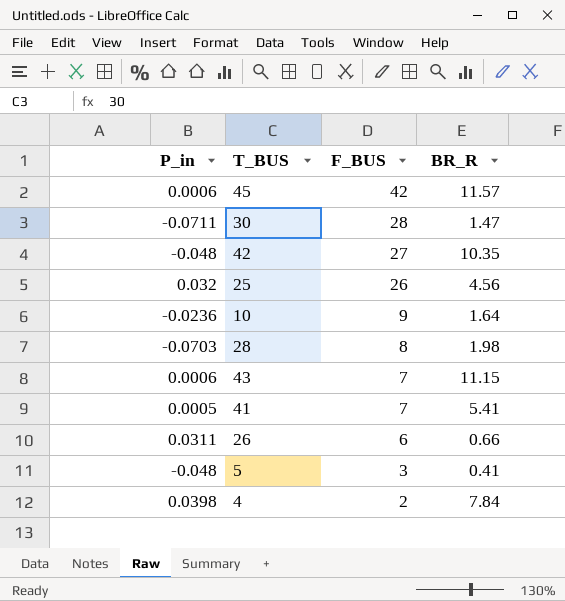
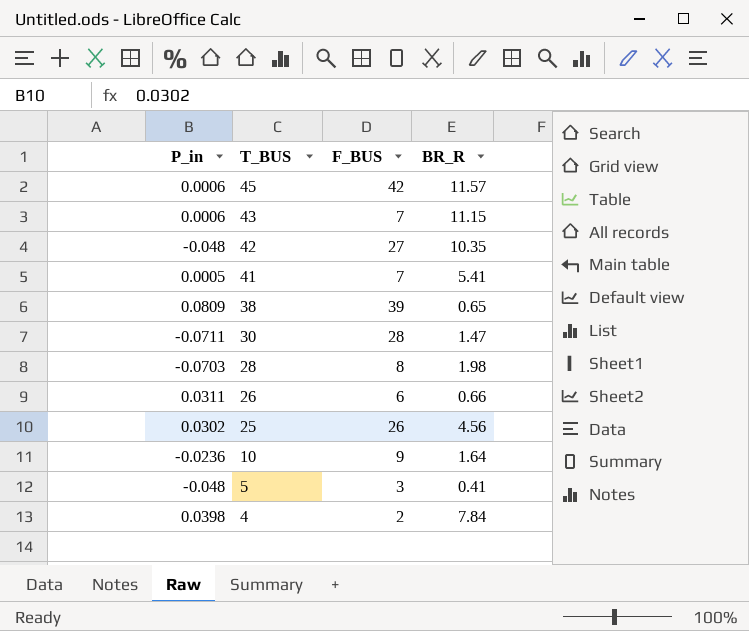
row order: F_BUS descending -> T_BUS descending
row 38: none -> 0.0809 | 39 | 0.65
25 | P_in: 0.032 -> 0.0302

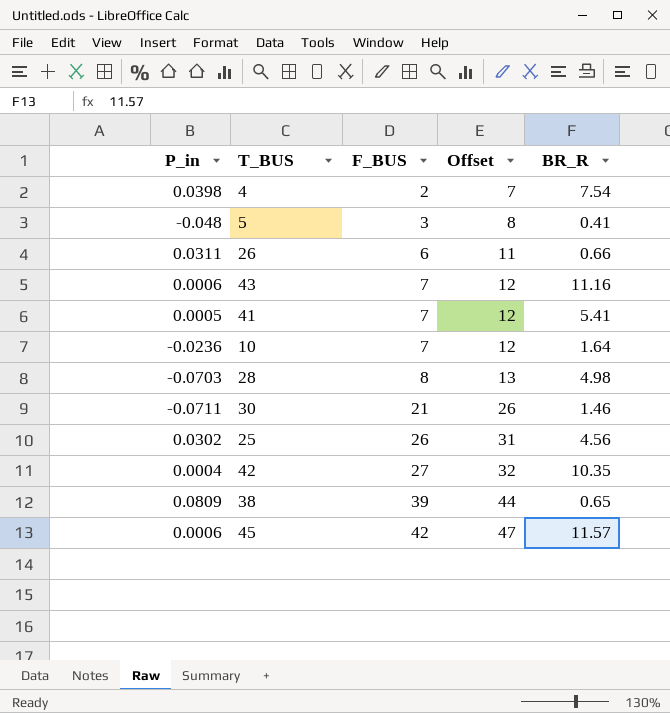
row order: T_BUS descending -> F_BUS ascending
column Offset | formula: none -> [F_BUS] + 5
4 | BR_R: 7.84 -> 7.54
43 | BR_R: 11.15 -> 11.16
10 | F_BUS: 9 -> 7
28 | BR_R: 1.98 -> 4.98
30 | F_BUS: 28 -> 21
30 | BR_R: 1.47 -> 1.46
42 | P_in: -0.048 -> 0.0004

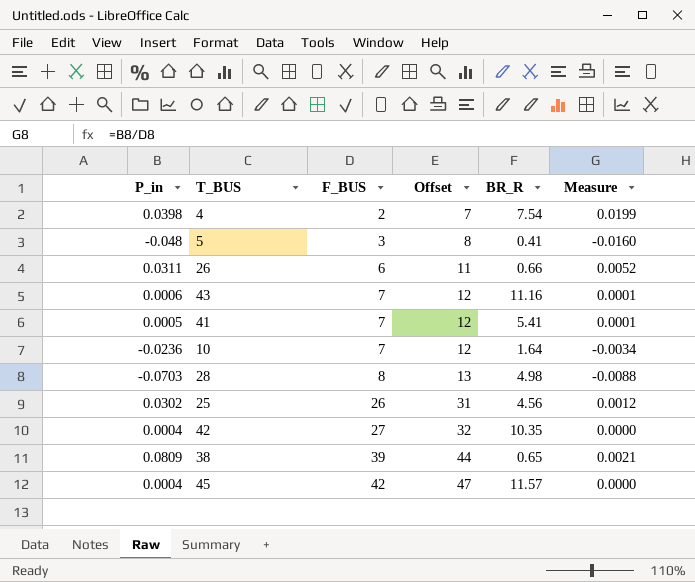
column Measure | formula: none -> [P_in] / [F_BUS]
row 30: -0.0711 | 21 | 26 | 1.46 -> none
45 | P_in: 0.0006 -> 0.0004

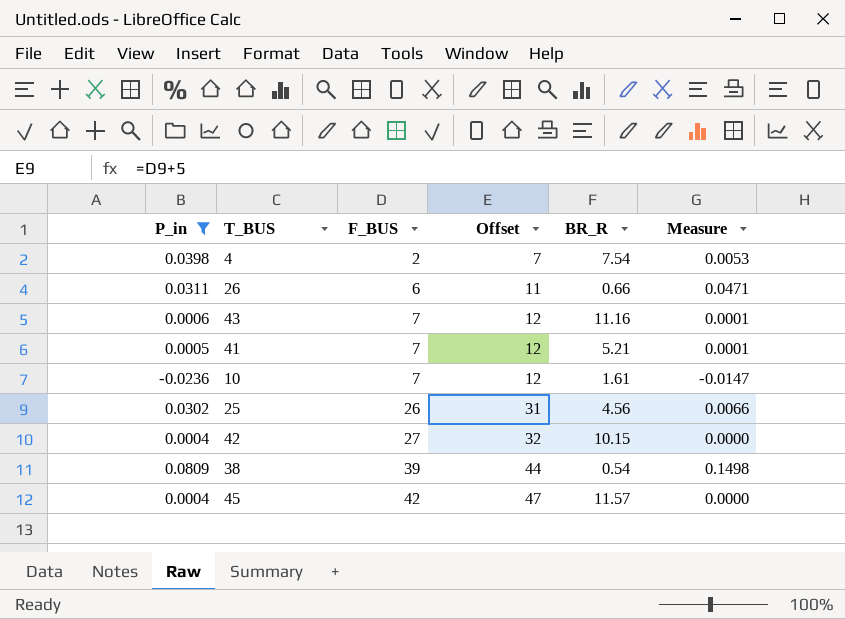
filter: none -> P_in >= -0.0236
column Measure | formula: [P_in] / [F_BUS] -> [P_in] / [BR_R]
41 | BR_R: 5.41 -> 5.21
10 | BR_R: 1.64 -> 1.61
42 | BR_R: 10.35 -> 10.15
38 | BR_R: 0.65 -> 0.54

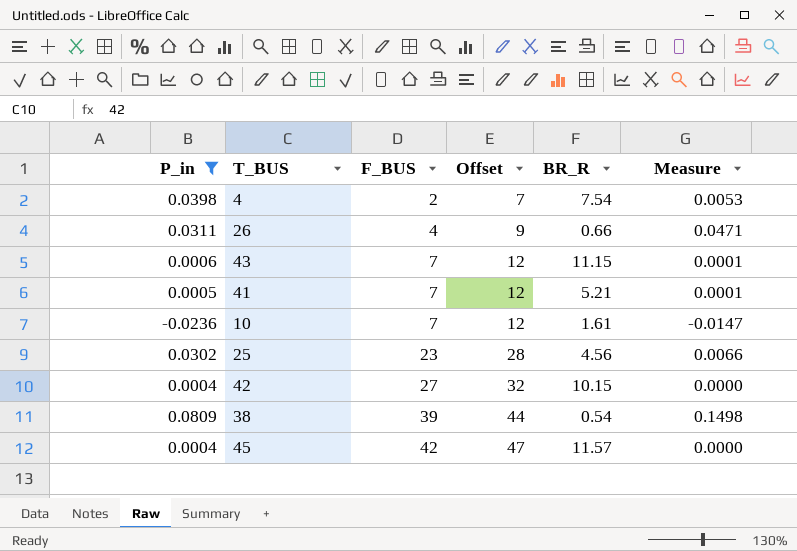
26 | F_BUS: 6 -> 4
26 | Offset: 11 -> 9
43 | BR_R: 11.16 -> 11.15
25 | F_BUS: 26 -> 23
25 | Offset: 31 -> 28

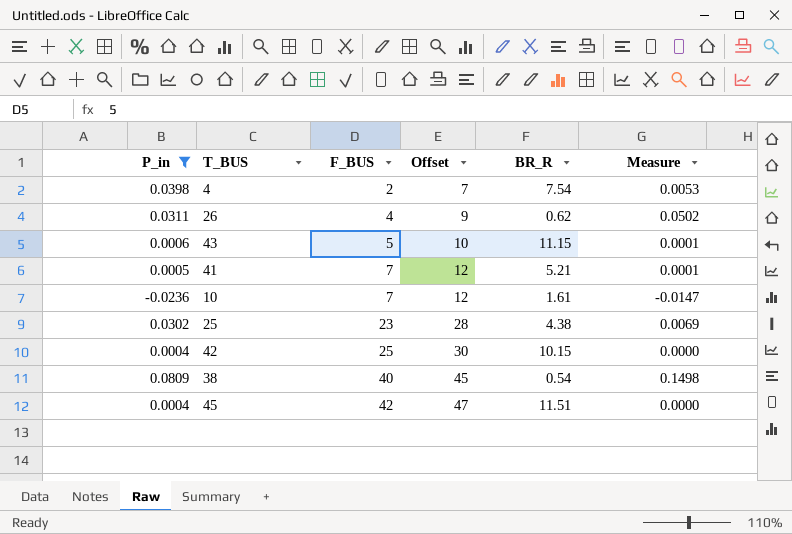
26 | BR_R: 0.66 -> 0.62
26 | Measure: 0.0471 -> 0.0502
43 | F_BUS: 7 -> 5
43 | Offset: 12 -> 10
25 | BR_R: 4.56 -> 4.38
25 | Measure: 0.0066 -> 0.0069
42 | F_BUS: 27 -> 25
42 | Offset: 32 -> 30
38 | F_BUS: 39 -> 40
38 | Offset: 44 -> 45
45 | BR_R: 11.57 -> 11.51

